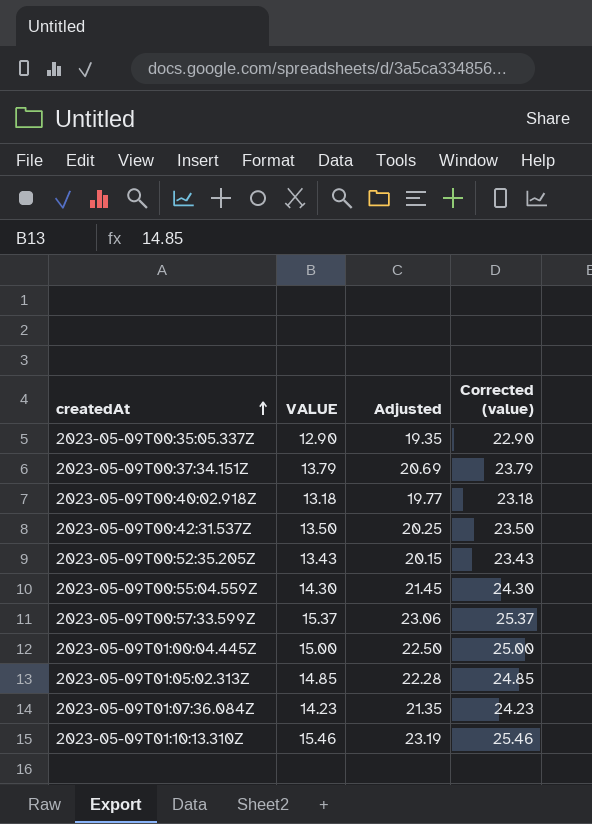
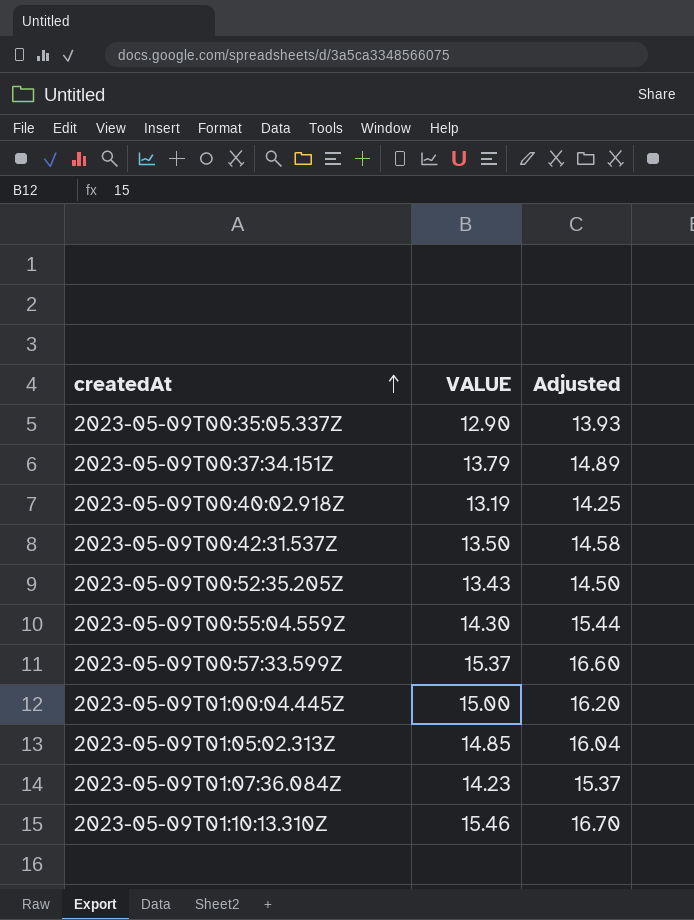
column Corrected (value) | formula: [VALUE] + 10 -> none
column Adjusted | formula: [VALUE] * 1.5 -> [VALUE] * 1.08
2023-05-09T00:40:02.918Z | VALUE: 13.18 -> 13.19

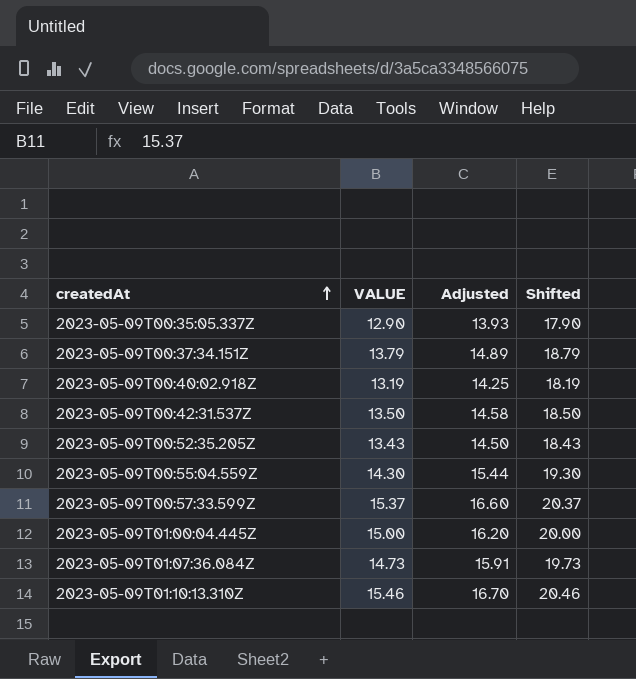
column Shifted | formula: none -> [VALUE] + 5
row 2023-05-09T01:05:02.313Z: 14.85 | 16.04 -> none
2023-05-09T01:07:36.084Z | VALUE: 14.23 -> 14.73
2023-05-09T01:07:36.084Z | Adjusted: 15.37 -> 15.91

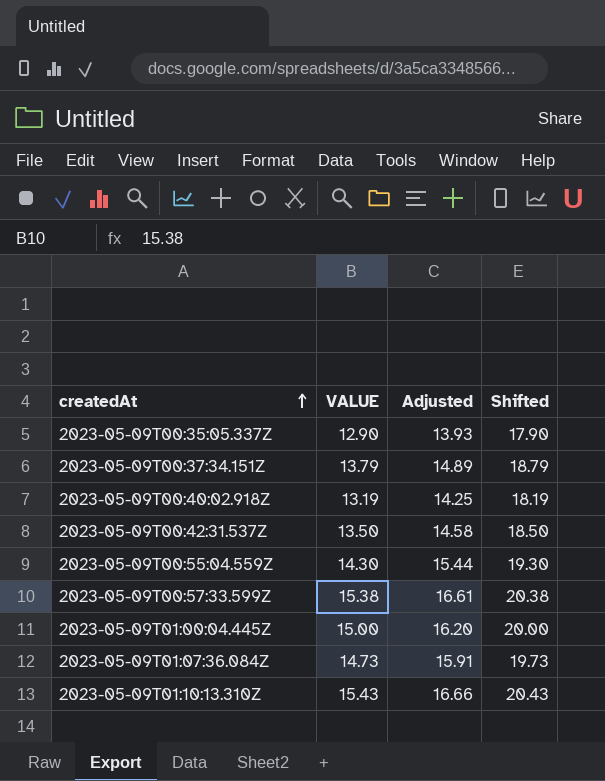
row 2023-05-09T00:52:35.205Z: 13.43 | 14.50 | 18.43 -> none
2023-05-09T00:57:33.599Z | VALUE: 15.37 -> 15.38
2023-05-09T00:57:33.599Z | Adjusted: 16.60 -> 16.61
2023-05-09T00:57:33.599Z | Shifted: 20.37 -> 20.38
2023-05-09T01:10:13.310Z | VALUE: 15.46 -> 15.43
2023-05-09T01:10:13.310Z | Adjusted: 16.70 -> 16.66
2023-05-09T01:10:13.310Z | Shifted: 20.46 -> 20.43

